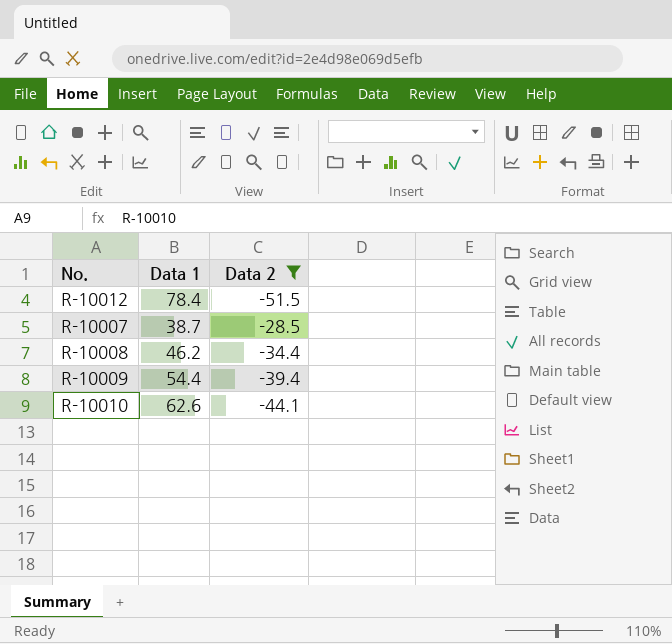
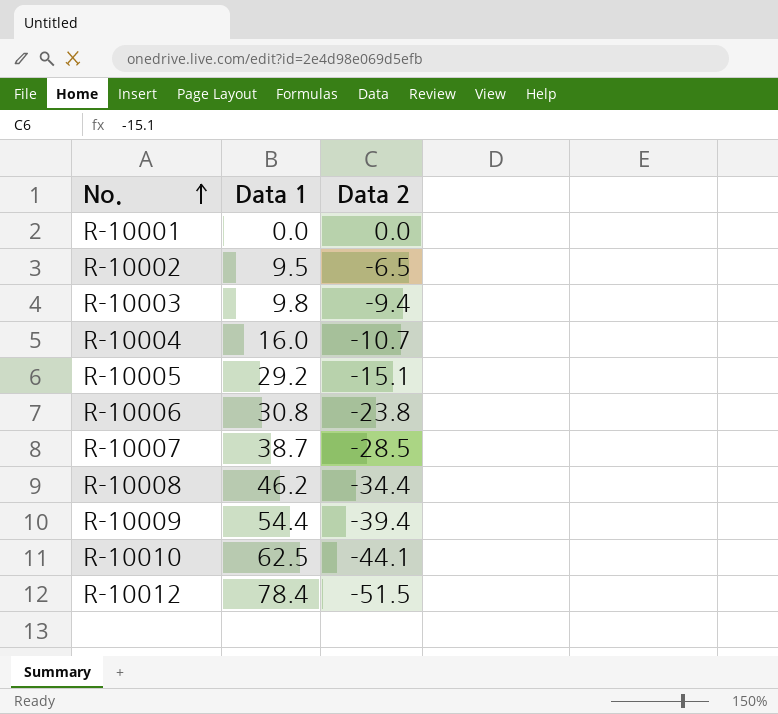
filter: Data 2 <= -28.5 -> none
row order: none -> No. ascending
R-10010 | Data 1: 62.6 -> 62.5

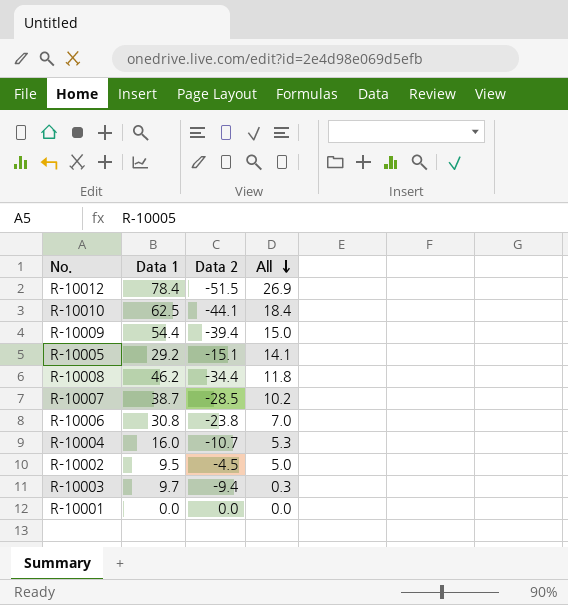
row order: No. ascending -> All descending
column All | formula: none -> [Data 1] + [Data 2]
R-10002 | Data 2: -6.5 -> -4.5
R-10003 | Data 1: 9.8 -> 9.7

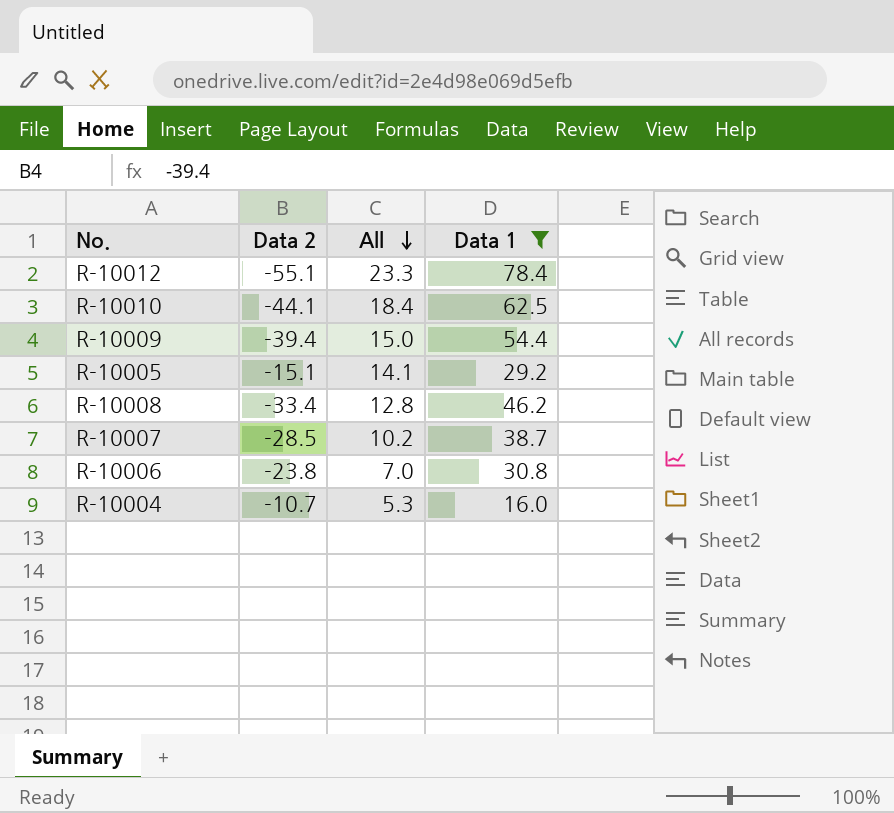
filter: none -> Data 1 >= 16.0
column Data 1 | position: 2 -> 4
R-10012 | Data 2: -51.5 -> -55.1
R-10012 | All: 26.9 -> 23.3
R-10008 | Data 2: -34.4 -> -33.4
R-10008 | All: 11.8 -> 12.8

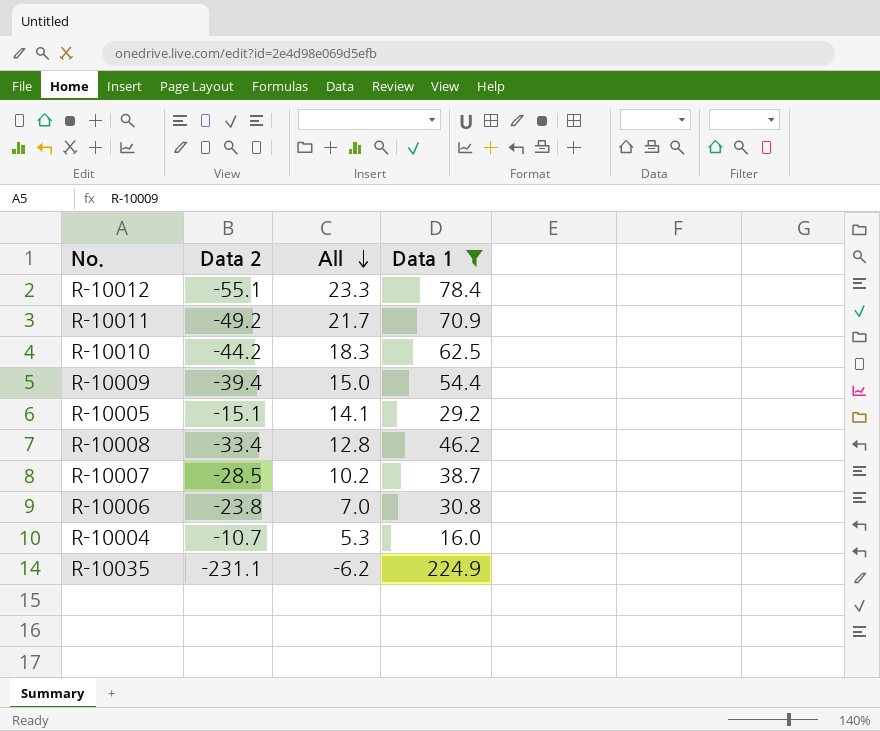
row R-10011: none -> -49.2 | 21.7 | 70.9
R-10010 | Data 2: -44.1 -> -44.2
R-10010 | All: 18.4 -> 18.3
row R-10035: none -> -231.1 | -6.2 | 224.9

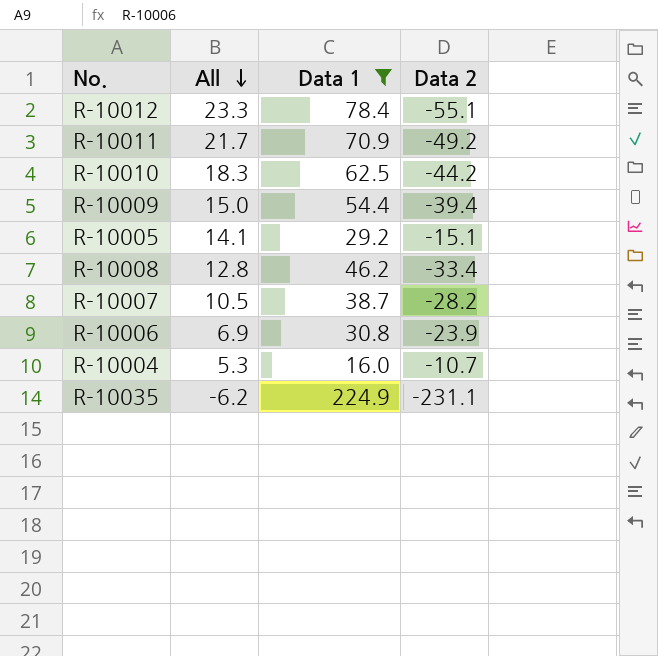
column Data 2 | position: 2 -> 4
R-10007 | All: 10.2 -> 10.5
R-10007 | Data 2: -28.5 -> -28.2
R-10006 | All: 7.0 -> 6.9
R-10006 | Data 2: -23.8 -> -23.9

